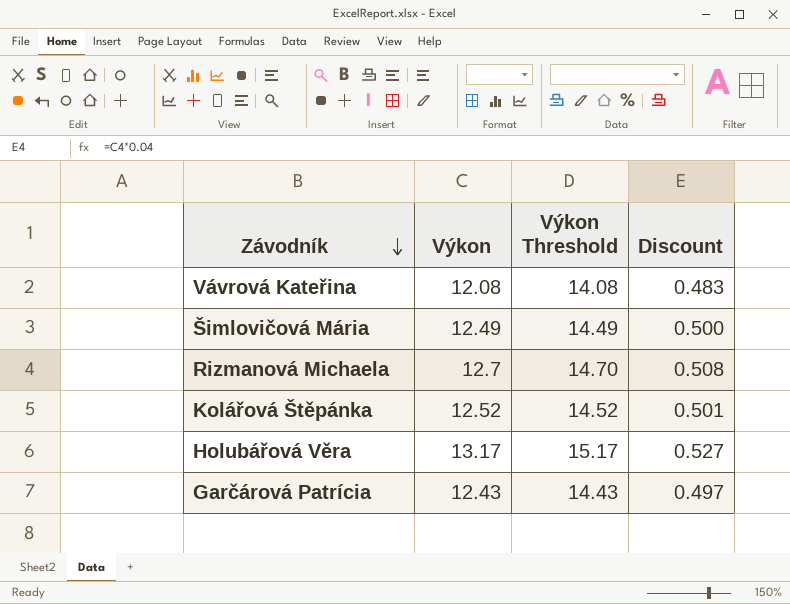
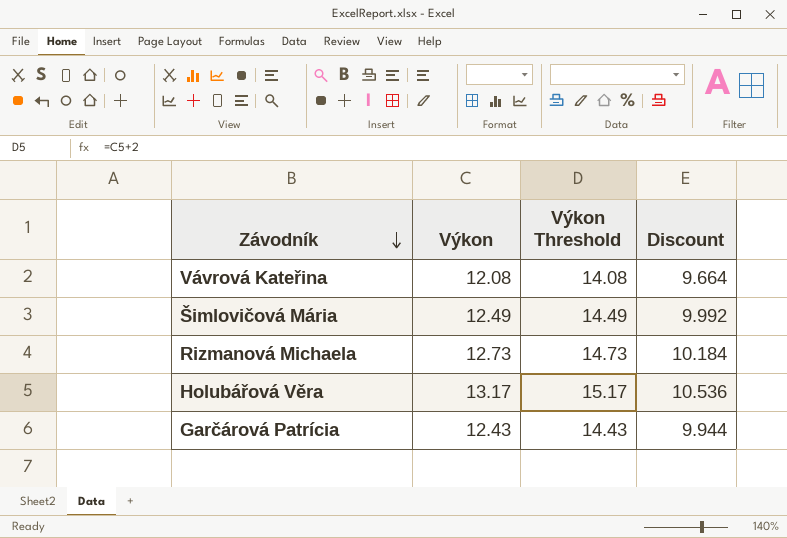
column Discount | formula: [Výkon] * 0.04 -> [Výkon] * 0.8
row Kolářová Štěpánka: 12.52 | 14.52 | 0.501 -> none
Rizmanová Michaela | Výkon: 12.7 -> 12.73
Rizmanová Michaela | Výkon Threshold: 14.70 -> 14.73

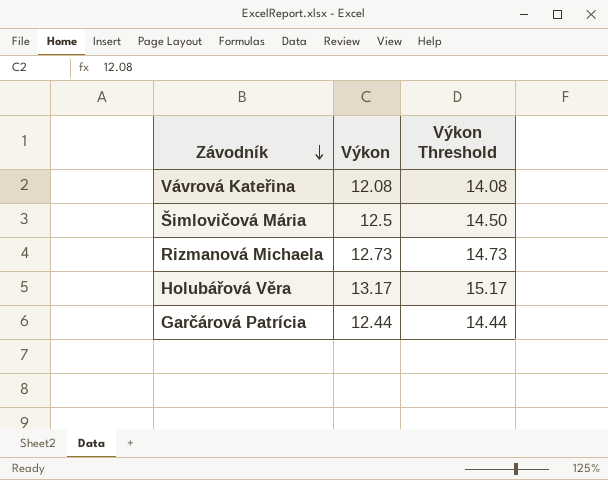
column Discount | formula: [Výkon] * 0.8 -> none
Šimlovičová Mária | Výkon: 12.49 -> 12.5
Šimlovičová Mária | Výkon Threshold: 14.49 -> 14.50
Garčárová Patrícia | Výkon: 12.43 -> 12.44
Garčárová Patrícia | Výkon Threshold: 14.43 -> 14.44

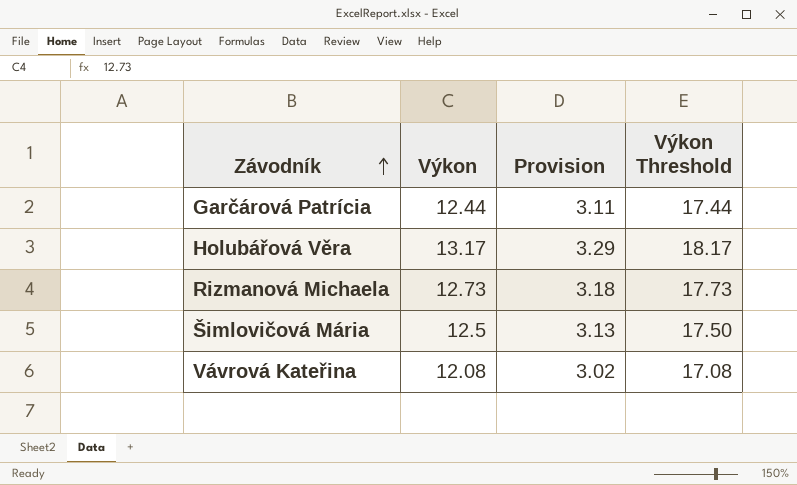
row order: Závodník descending -> Závodník ascending
column Provision | formula: none -> [Výkon] * 0.25
column Výkon Threshold | formula: [Výkon] + 2 -> [Výkon] + 5

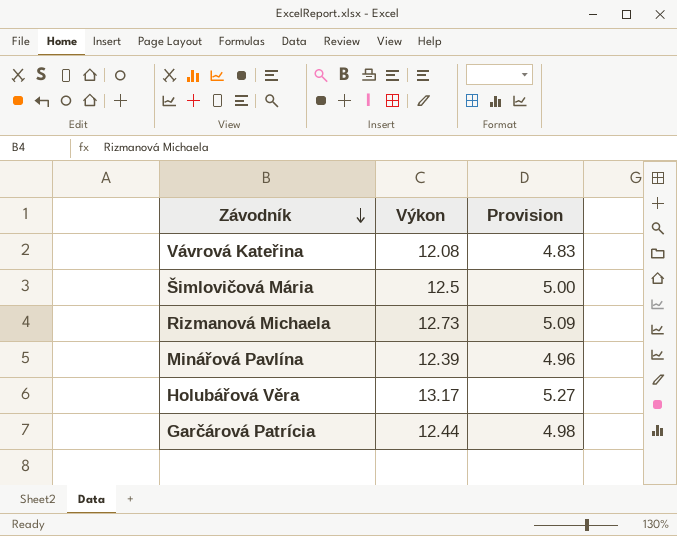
row order: Závodník ascending -> Závodník descending
column Výkon Threshold | formula: [Výkon] + 5 -> none
column Provision | formula: [Výkon] * 0.25 -> [Výkon] * 0.4
row Minářová Pavlína: none -> 12.39 | 4.96

